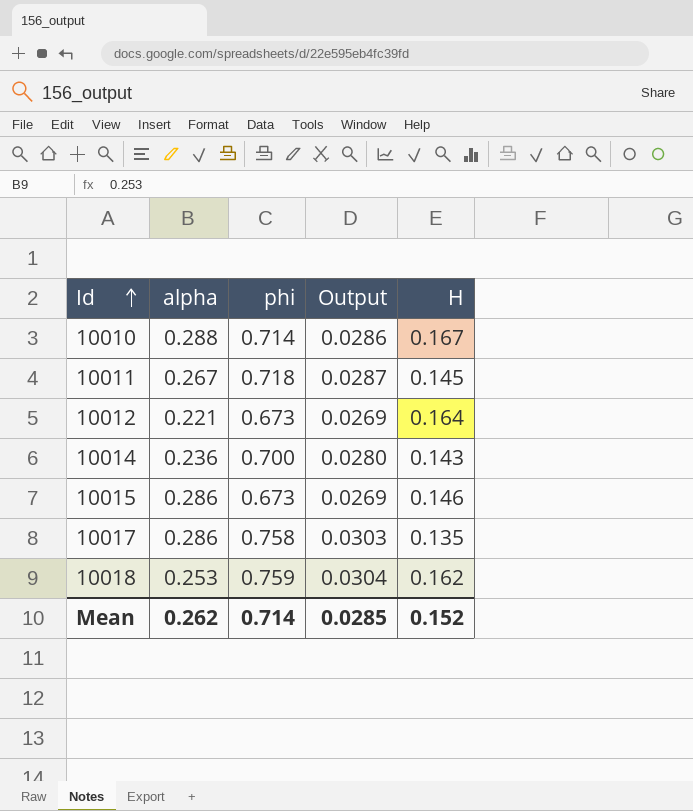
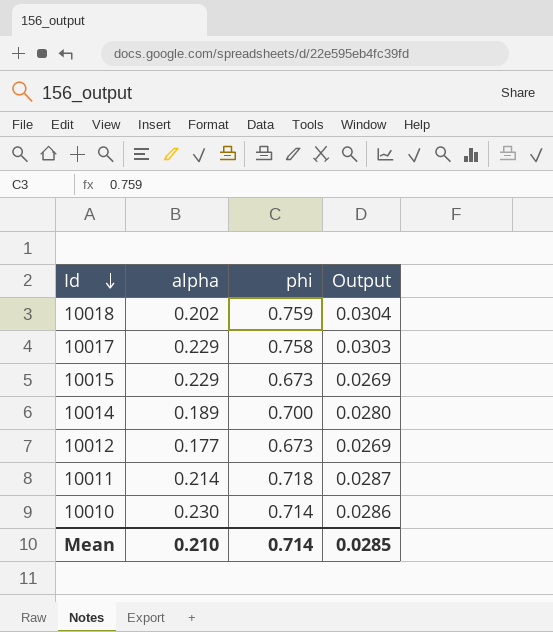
row order: Id ascending -> Id descending
column H | position: 5 -> none
10018 | alpha: 0.253 -> 0.202
10017 | alpha: 0.286 -> 0.229
10015 | alpha: 0.286 -> 0.229
10014 | alpha: 0.236 -> 0.189
10012 | alpha: 0.221 -> 0.177
10011 | alpha: 0.267 -> 0.214
10010 | alpha: 0.288 -> 0.230
Mean | alpha: 0.262 -> 0.210

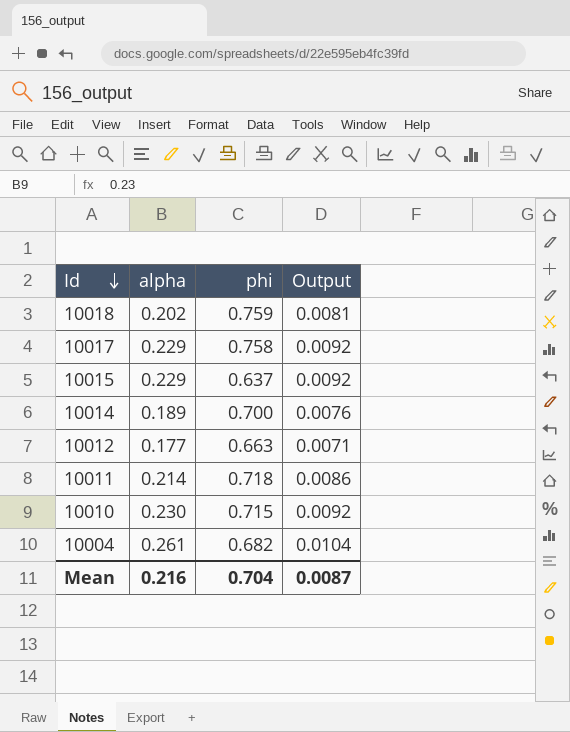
column Output | formula: [phi] * 0.04 -> [alpha] * 0.04
10015 | phi: 0.673 -> 0.637
10012 | phi: 0.673 -> 0.663
10010 | phi: 0.714 -> 0.715
row 10004: none -> 0.261 | 0.682 | 0.0104
Mean | alpha: 0.210 -> 0.216
Mean | phi: 0.714 -> 0.704
Mean | Output: 0.0285 -> 0.0087

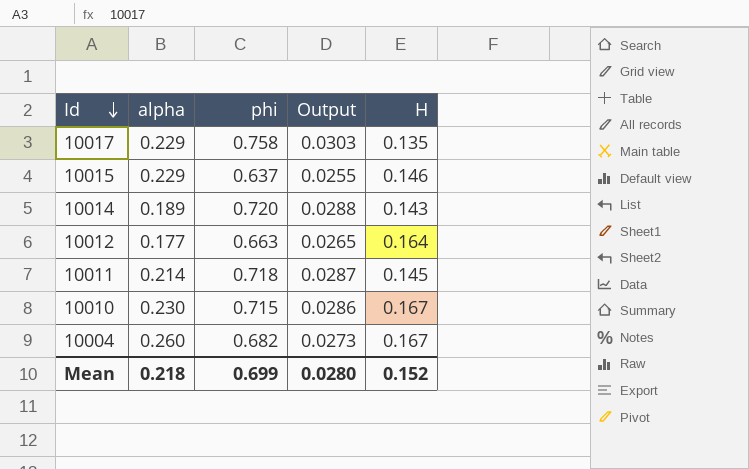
column Output | formula: [alpha] * 0.04 -> [phi] * 0.04
column H | position: none -> 5
row 10018: 0.202 | 0.759 | 0.0081 -> none
10014 | phi: 0.700 -> 0.720
10004 | alpha: 0.261 -> 0.260
Mean | alpha: 0.216 -> 0.218
Mean | phi: 0.704 -> 0.699
Mean | Output: 0.0087 -> 0.0280

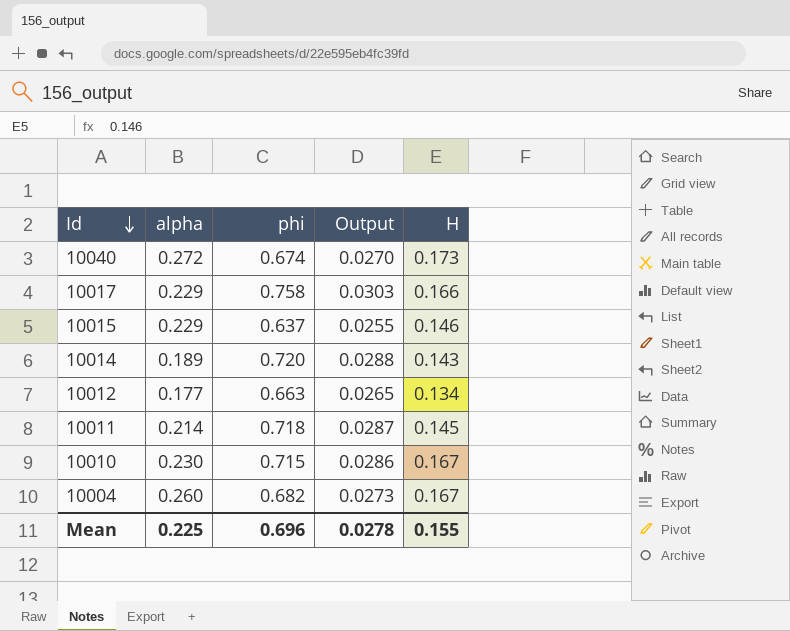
row 10040: none -> 0.272 | 0.674 | 0.0270 | 0.173
10017 | H: 0.135 -> 0.166
10012 | H: 0.164 -> 0.134
Mean | alpha: 0.218 -> 0.225
Mean | phi: 0.699 -> 0.696
Mean | Output: 0.0280 -> 0.0278
Mean | H: 0.152 -> 0.155

